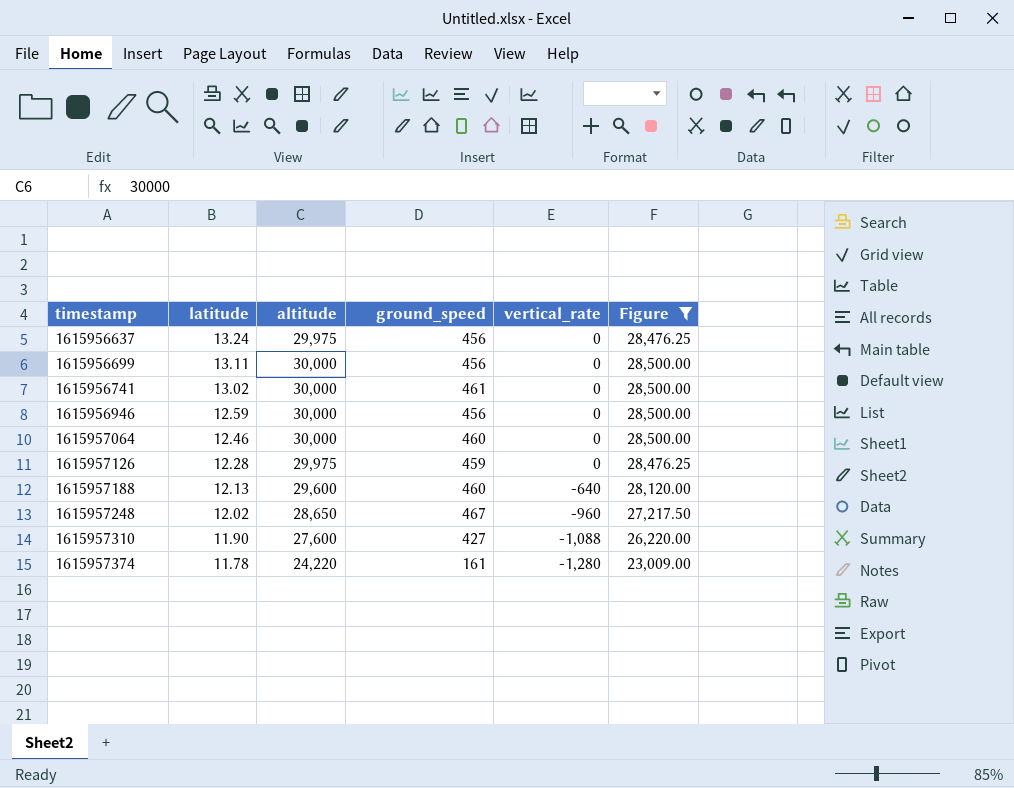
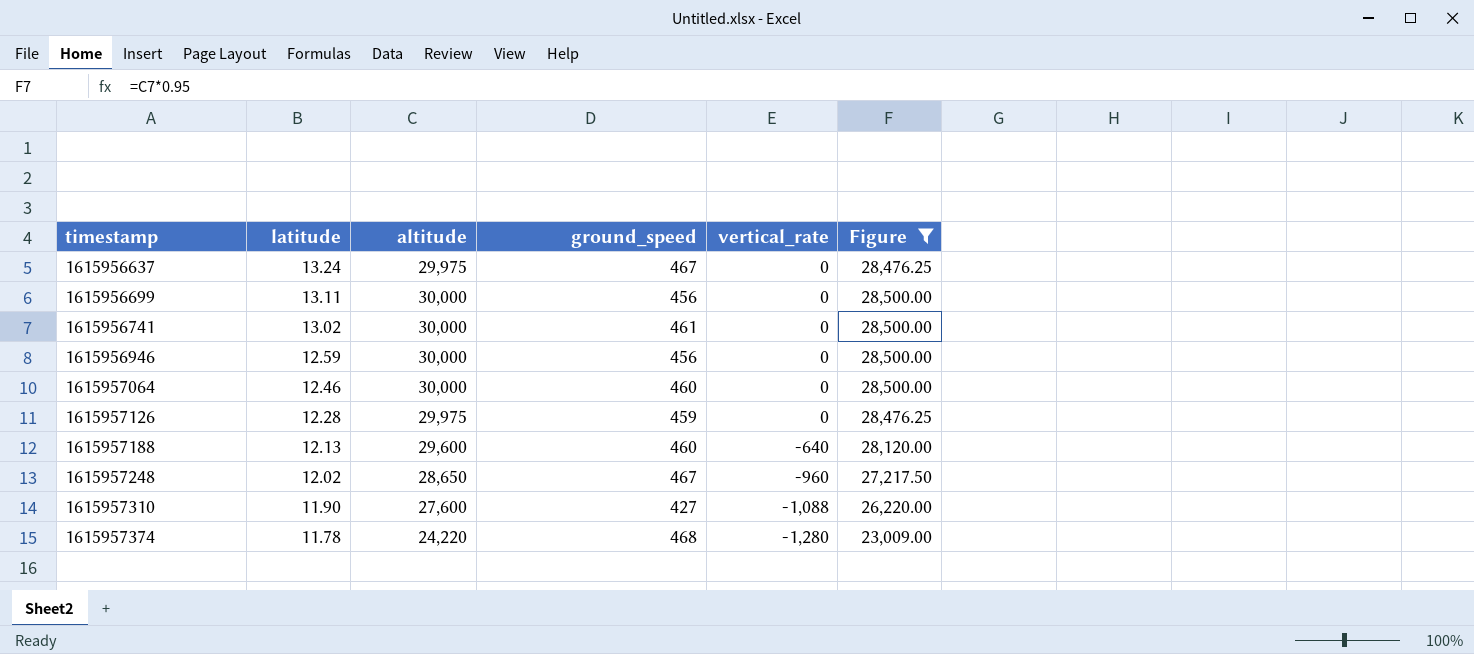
1615956637 | ground_speed: 456 -> 467
1615957374 | ground_speed: 161 -> 468

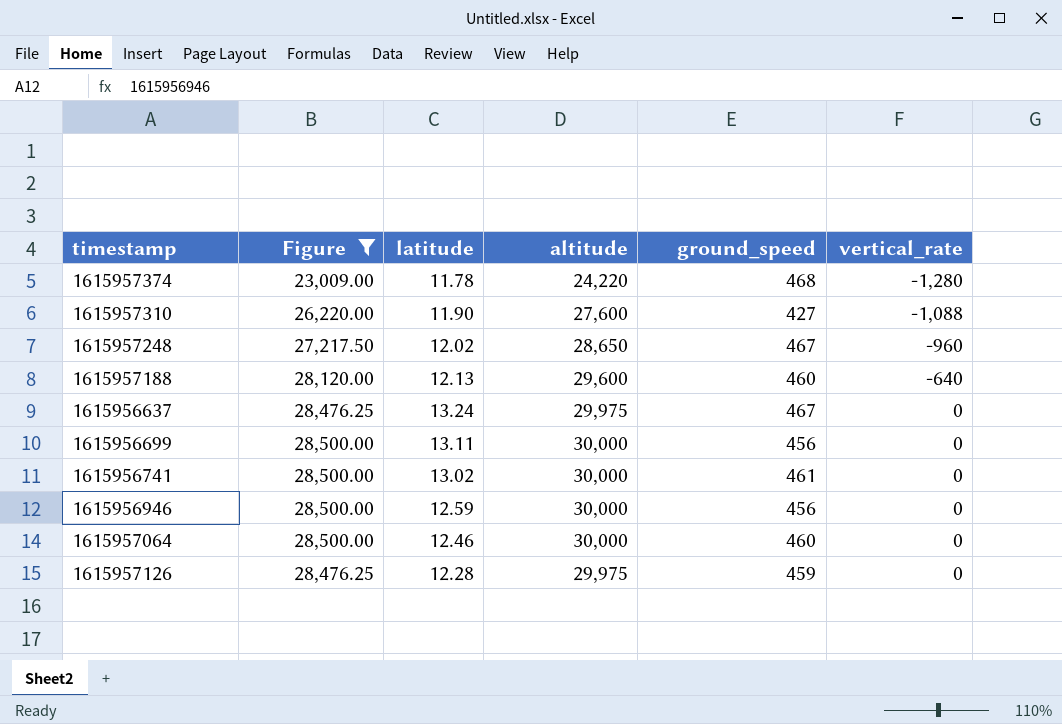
row order: timestamp ascending -> vertical_rate ascending
column Figure | position: 6 -> 2

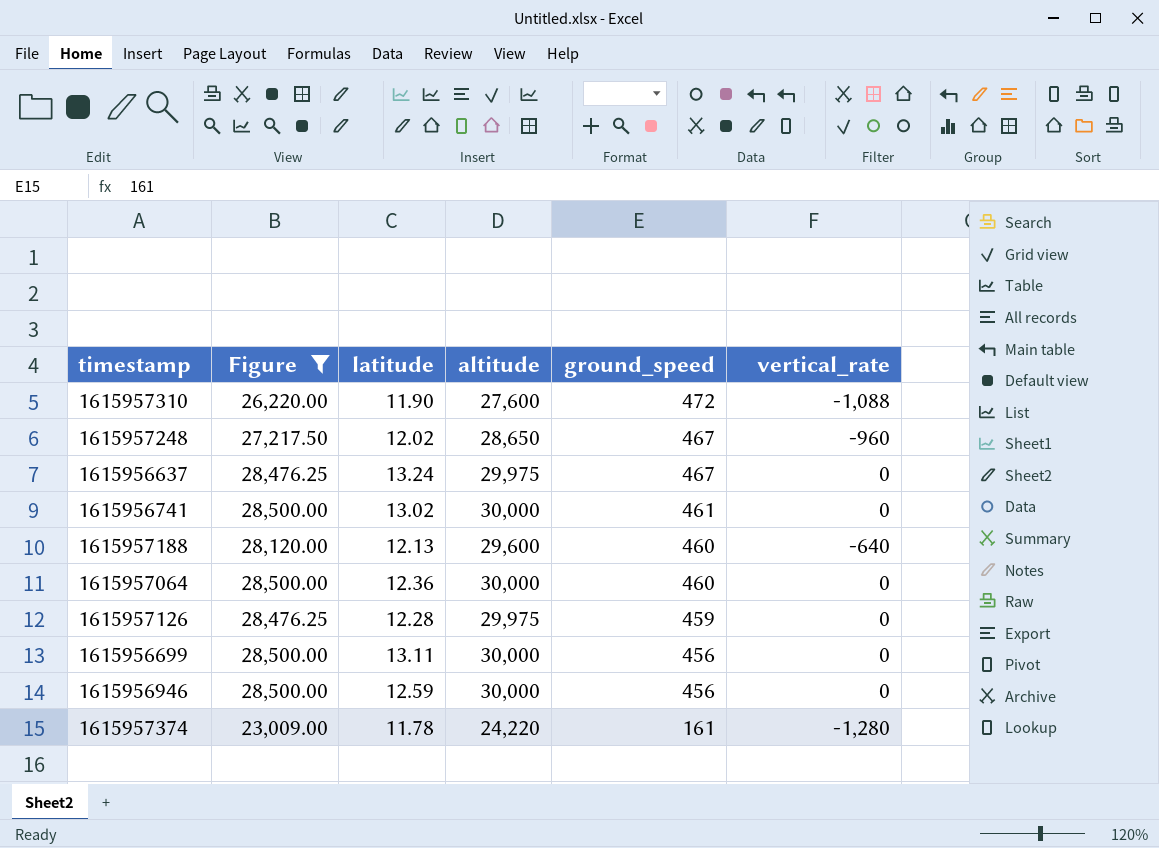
row order: vertical_rate ascending -> ground_speed descending
1615957310 | ground_speed: 427 -> 472
1615957064 | latitude: 12.46 -> 12.36
1615957374 | ground_speed: 468 -> 161

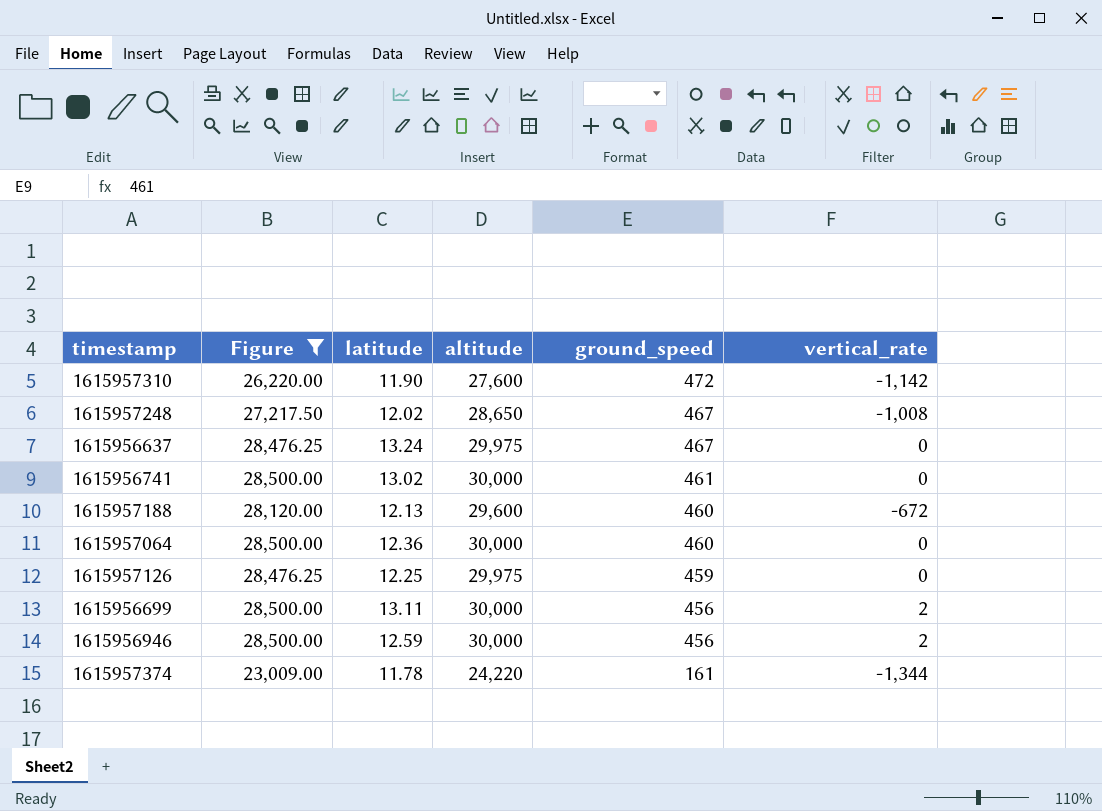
1615957310 | vertical_rate: -1,088 -> -1,142
1615957248 | vertical_rate: -960 -> -1,008
1615957188 | vertical_rate: -640 -> -672
1615957126 | latitude: 12.28 -> 12.25
1615956699 | vertical_rate: 0 -> 2
1615956946 | vertical_rate: 0 -> 2
1615957374 | vertical_rate: -1,280 -> -1,344

